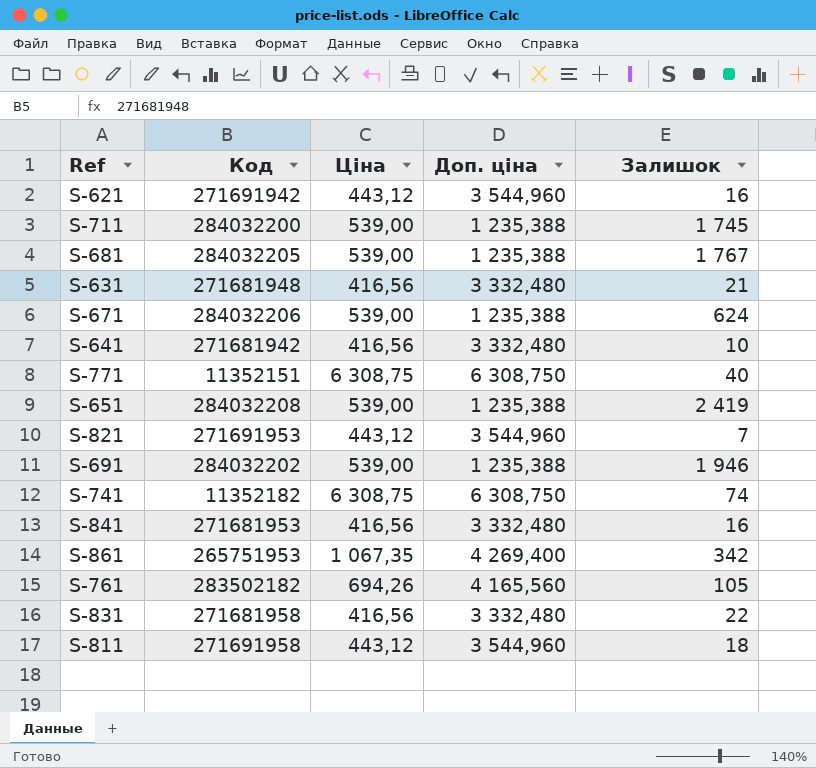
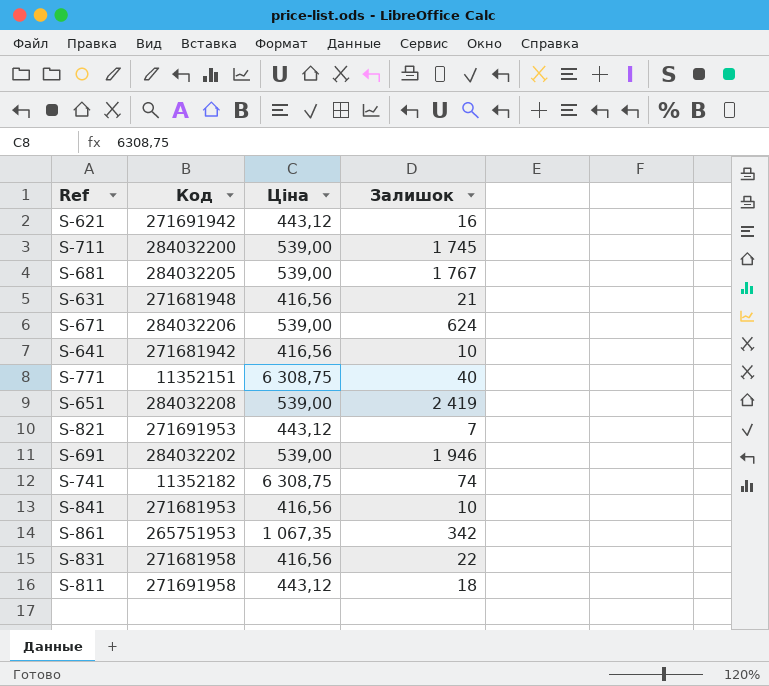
column Доп. ціна | position: 4 -> none
row S-761: 283502182 | 694,26 | 4 165,560 | 105 -> none
S-841 | Залишок: 16 -> 10

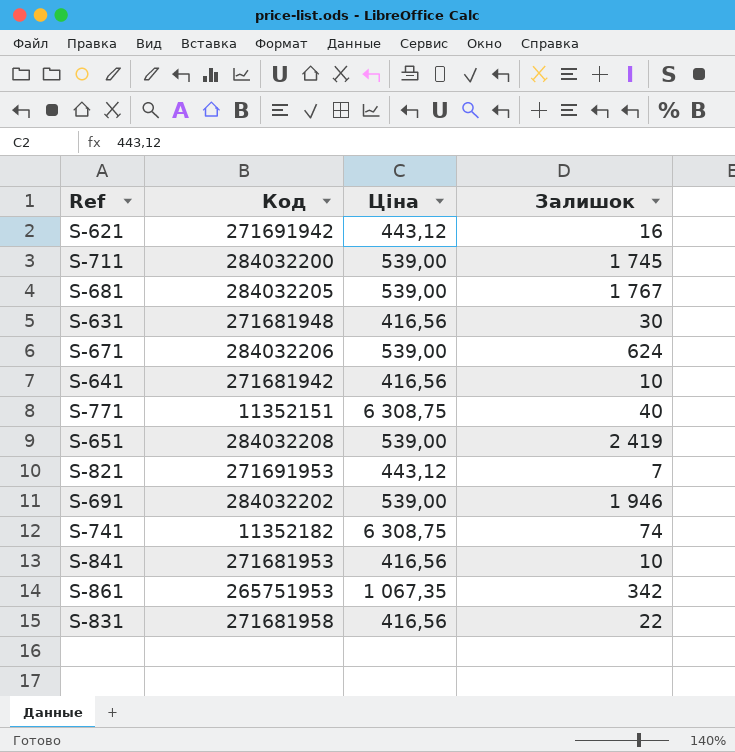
row S-811: 271691958 | 443,12 | 18 -> none
S-631 | Залишок: 21 -> 30

